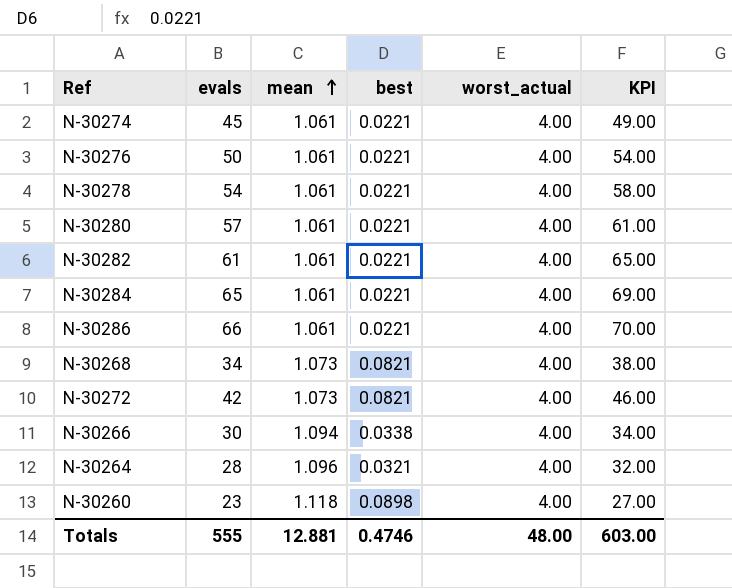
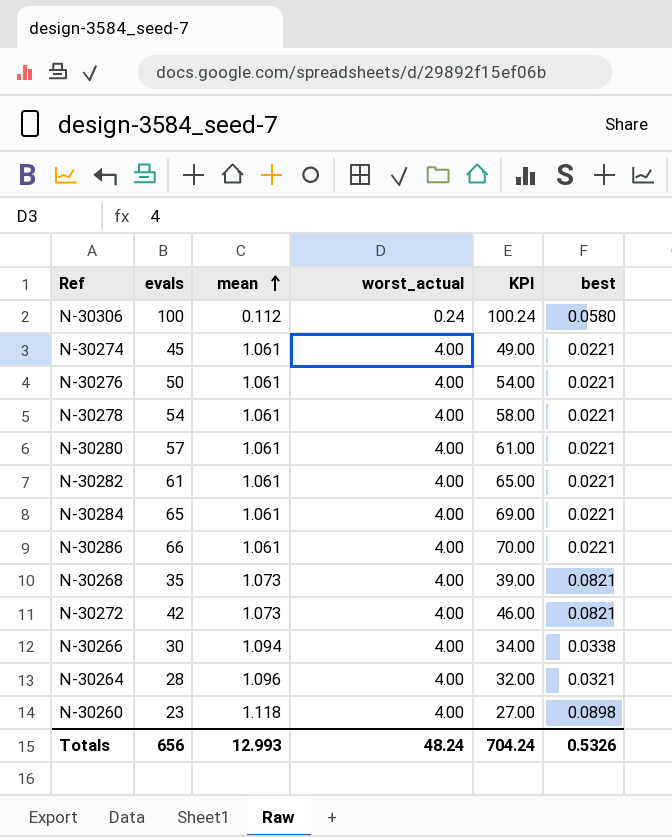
column best | position: 4 -> 6
row N-30306: none -> 100 | 0.112 | 0.24 | 100.24 | 0.0580
N-30268 | evals: 34 -> 35
N-30268 | KPI: 38.00 -> 39.00
Totals | evals: 555 -> 656
Totals | mean: 12.881 -> 12.993
Totals | worst_actual: 48.00 -> 48.24
Totals | KPI: 603.00 -> 704.24
Totals | best: 0.4746 -> 0.5326

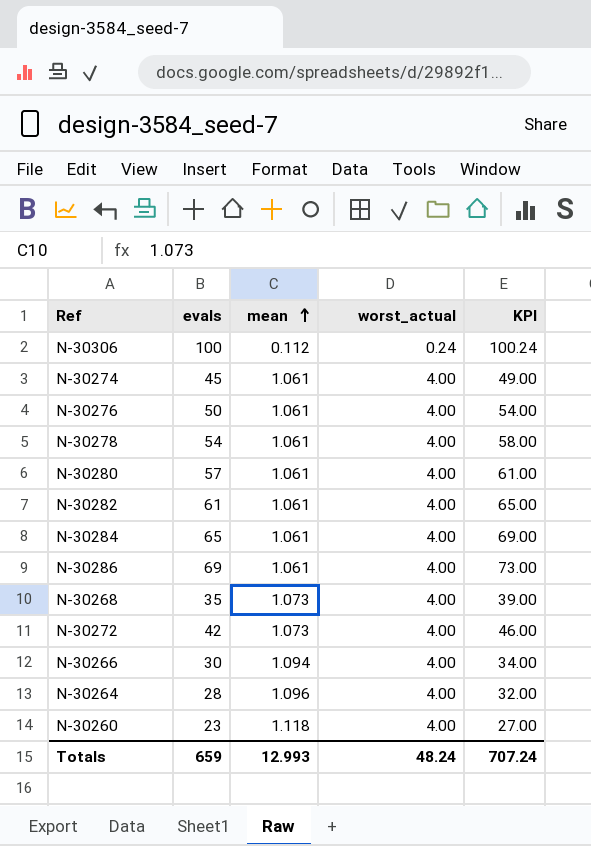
column best | position: 6 -> none
N-30286 | evals: 66 -> 69
N-30286 | KPI: 70.00 -> 73.00
Totals | evals: 656 -> 659
Totals | KPI: 704.24 -> 707.24

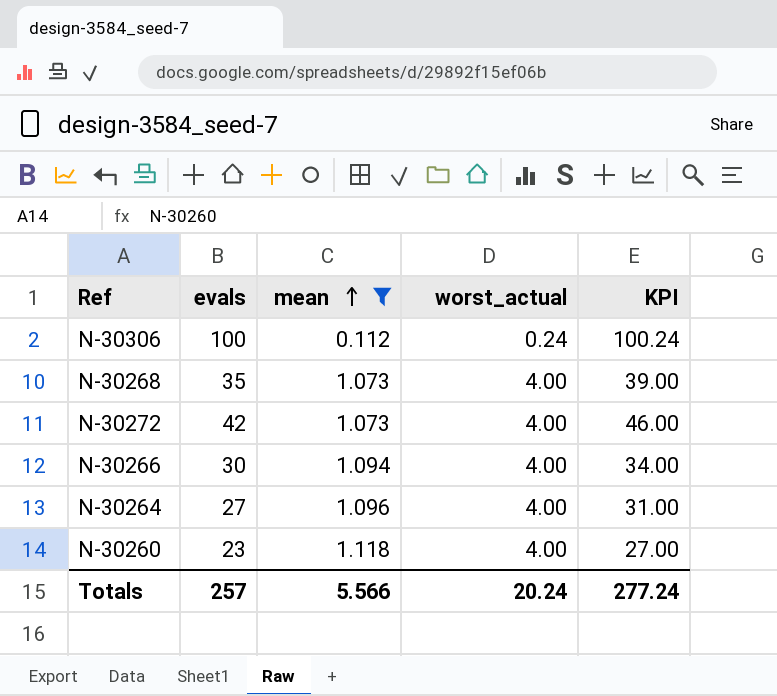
filter: none -> mean != 1.061
N-30264 | evals: 28 -> 27
N-30264 | KPI: 32.00 -> 31.00
Totals | evals: 659 -> 257
Totals | mean: 12.993 -> 5.566
Totals | worst_actual: 48.24 -> 20.24
Totals | KPI: 707.24 -> 277.24

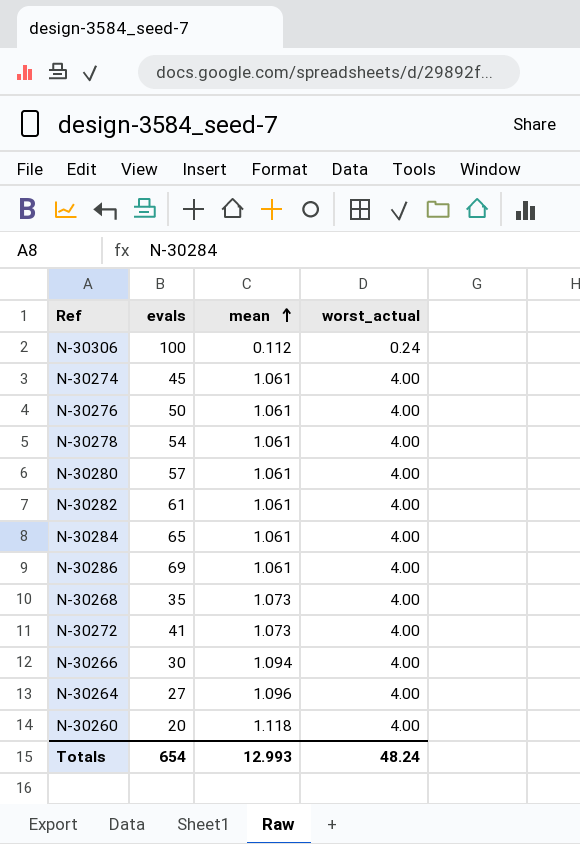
filter: mean != 1.061 -> none
column KPI | formula: [evals] + [worst_actual] -> none
N-30272 | evals: 42 -> 41
N-30260 | evals: 23 -> 20
Totals | evals: 257 -> 654
Totals | mean: 5.566 -> 12.993
Totals | worst_actual: 20.24 -> 48.24

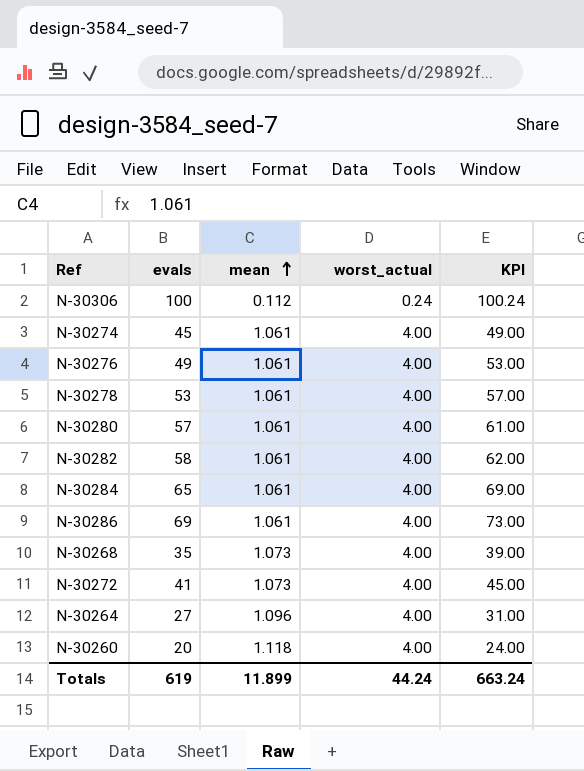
column KPI | formula: none -> [evals] + [worst_actual]
row N-30266: 30 | 1.094 | 4.00 -> none
N-30276 | evals: 50 -> 49
N-30278 | evals: 54 -> 53
N-30282 | evals: 61 -> 58
Totals | evals: 654 -> 619
Totals | mean: 12.993 -> 11.899
Totals | worst_actual: 48.24 -> 44.24

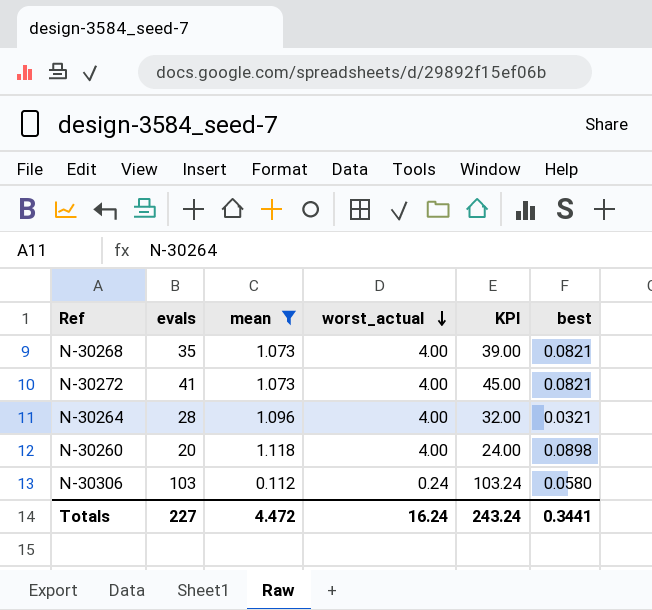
filter: none -> mean != 1.061
row order: mean ascending -> worst_actual descending
column best | position: none -> 6
N-30264 | evals: 27 -> 28
N-30264 | KPI: 31.00 -> 32.00
N-30306 | evals: 100 -> 103
N-30306 | KPI: 100.24 -> 103.24
Totals | evals: 619 -> 227
Totals | mean: 11.899 -> 4.472
Totals | worst_actual: 44.24 -> 16.24
Totals | KPI: 663.24 -> 243.24

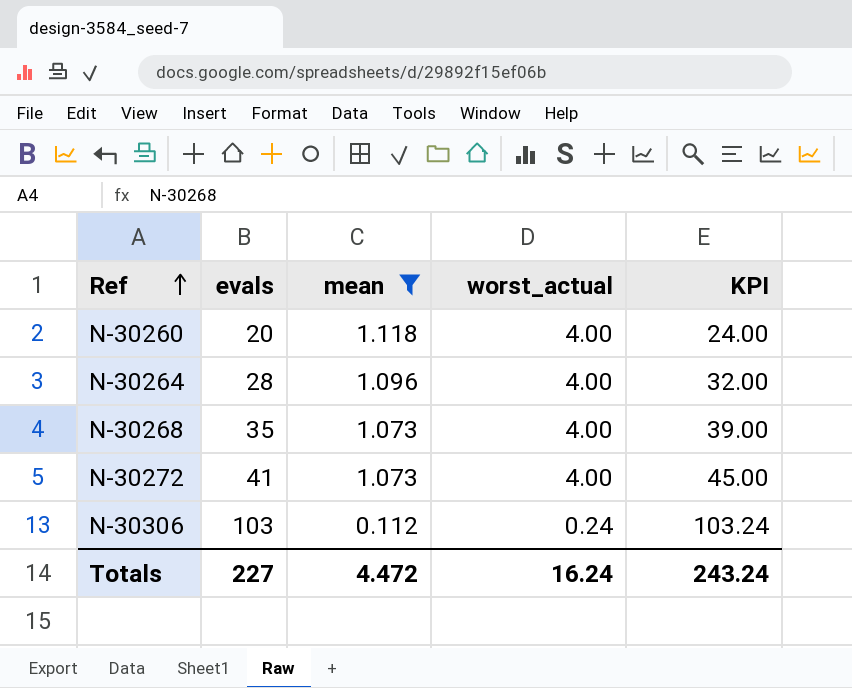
row order: worst_actual descending -> Ref ascending
column best | position: 6 -> none

